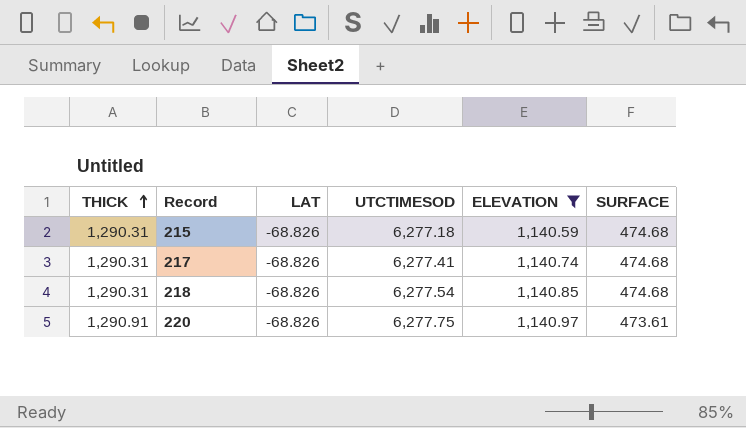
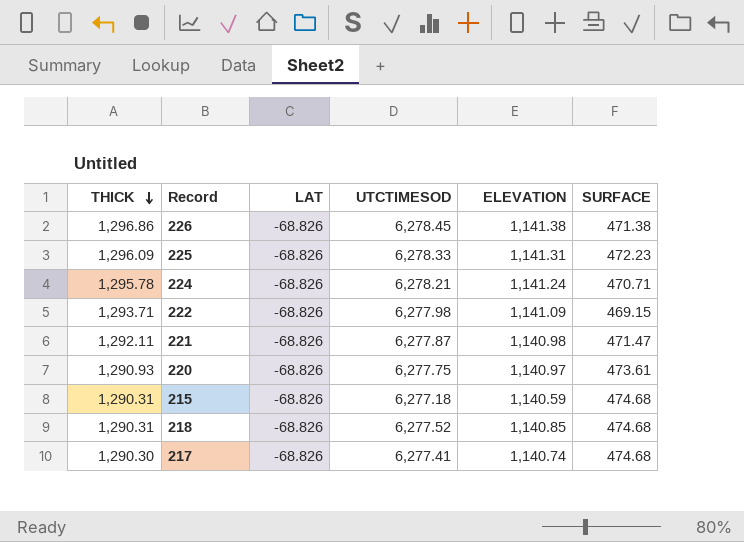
filter: ELEVATION <= 1,140.97 -> none
row order: THICK ascending -> THICK descending
220 | THICK: 1,290.91 -> 1,290.93
218 | UTCTIMESOD: 6,277.54 -> 6,277.52
217 | THICK: 1,290.31 -> 1,290.30

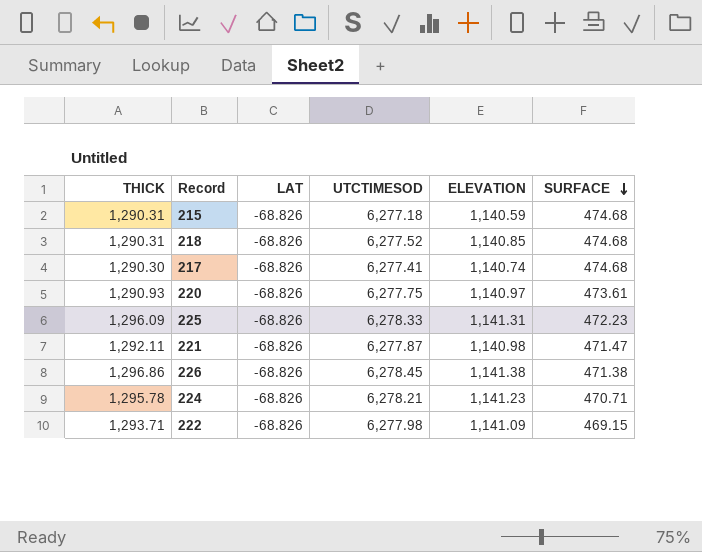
row order: THICK descending -> SURFACE descending
224 | ELEVATION: 1,141.24 -> 1,141.23

